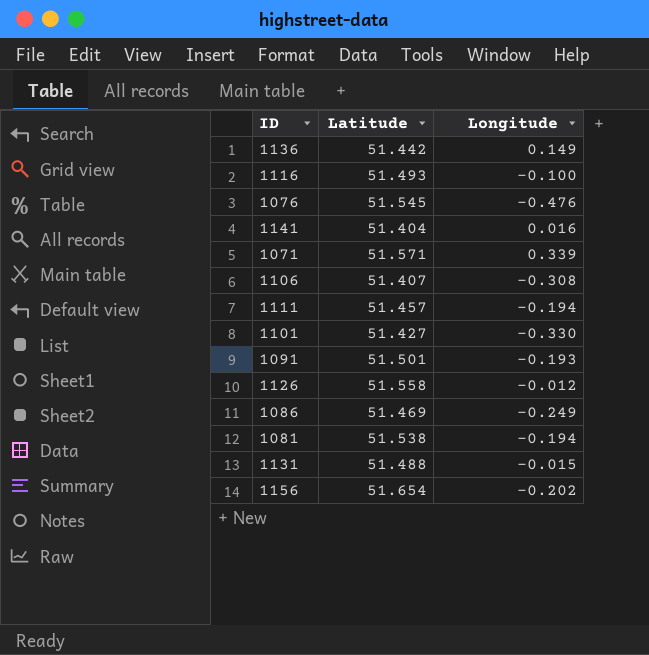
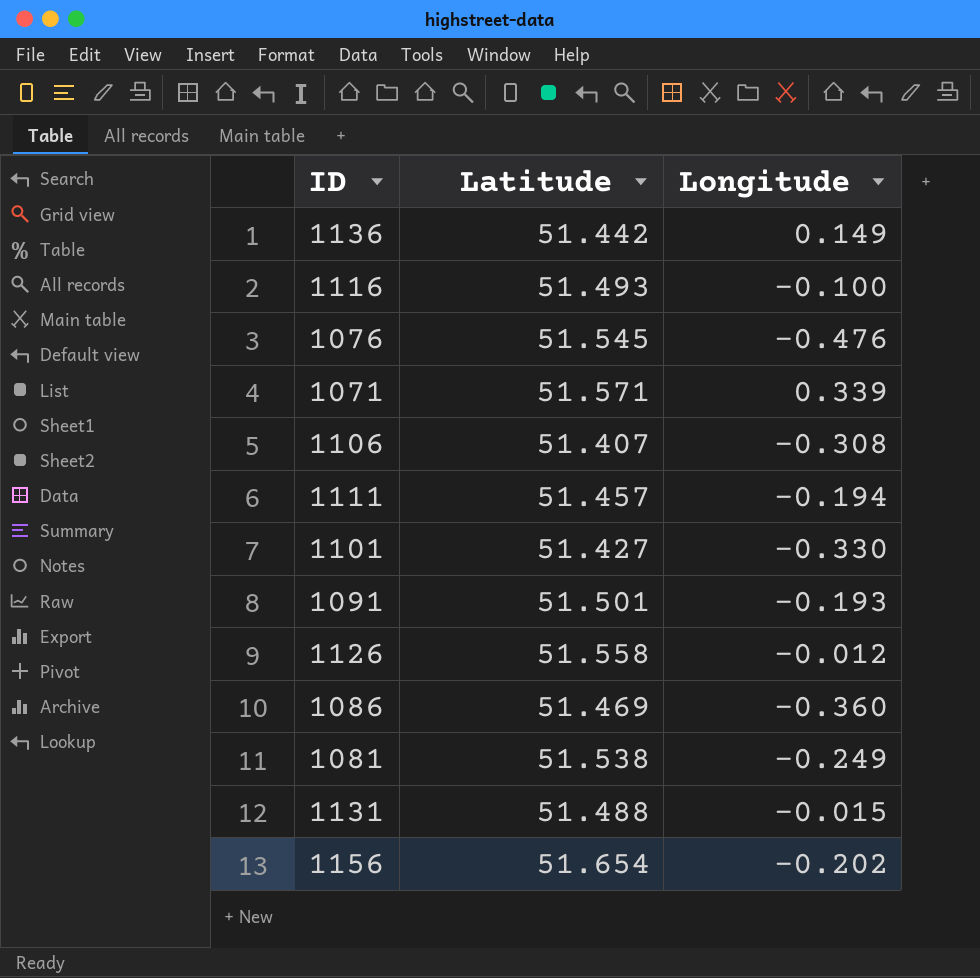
row 1141: 51.404 | 0.016 -> none
1086 | Longitude: -0.249 -> -0.360
1081 | Longitude: -0.194 -> -0.249

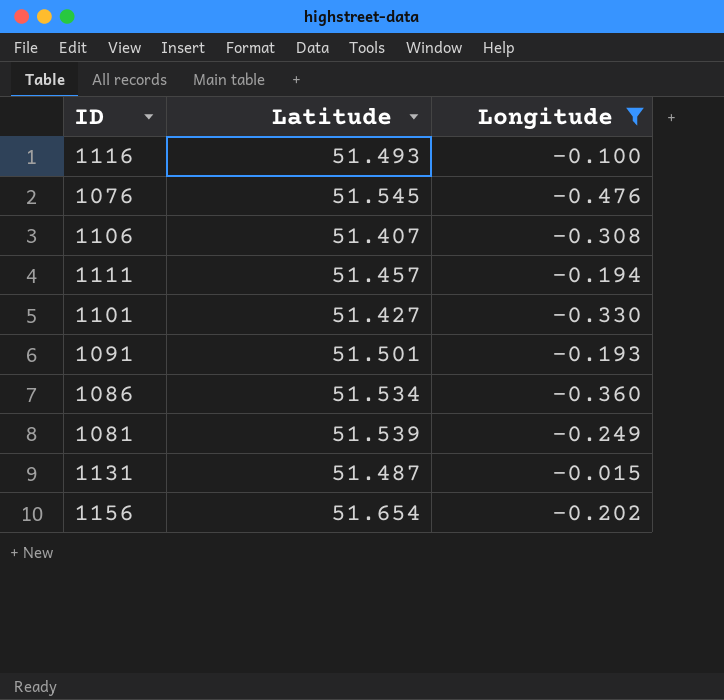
filter: none -> Longitude <= -0.015
1086 | Latitude: 51.469 -> 51.534
1081 | Latitude: 51.538 -> 51.539
1131 | Latitude: 51.488 -> 51.487

